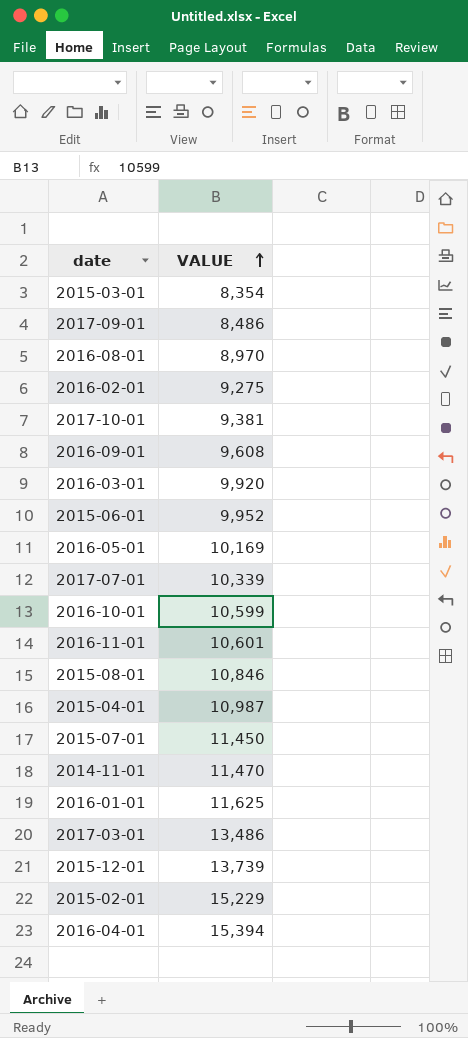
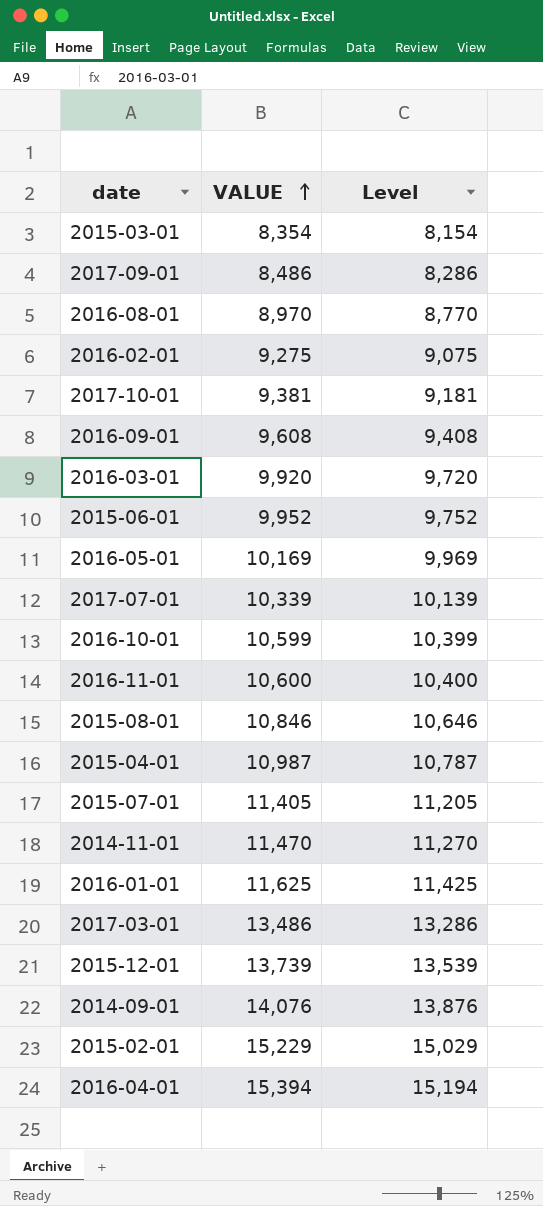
column Level | formula: none -> [VALUE] - 200
2016-11-01 | VALUE: 10,601 -> 10,600
2015-07-01 | VALUE: 11,450 -> 11,405
row 2014-09-01: none -> 14,076 | 13,876

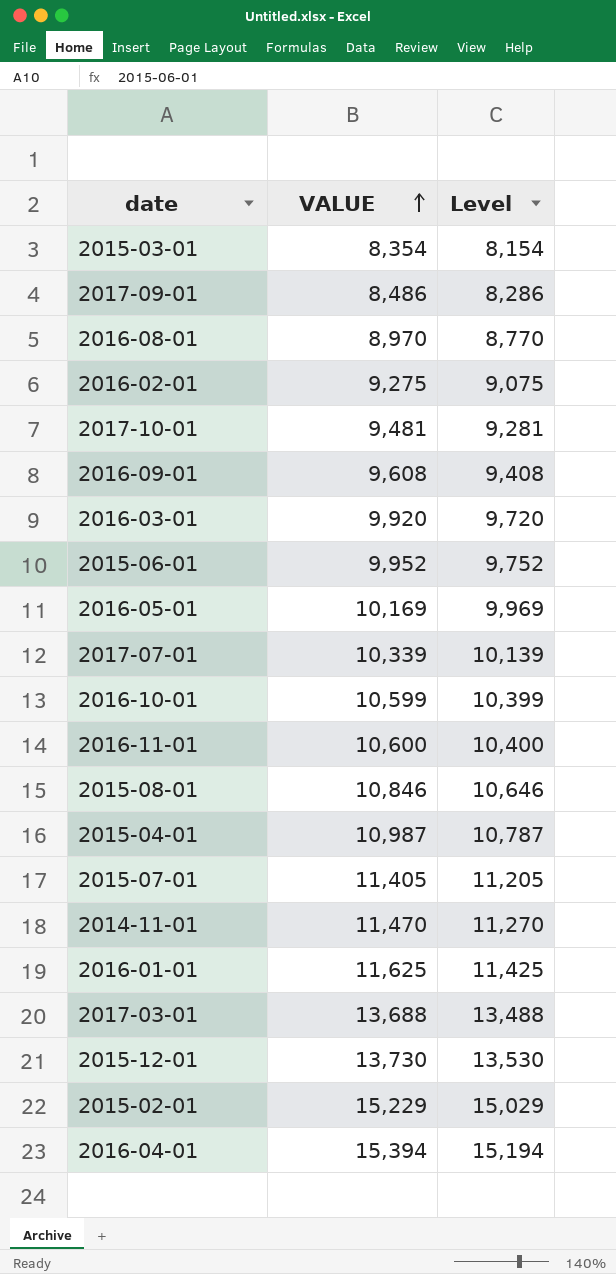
row 2014-09-01: 14,076 | 13,876 -> none
2017-10-01 | VALUE: 9,381 -> 9,481
2017-10-01 | Level: 9,181 -> 9,281
2017-03-01 | VALUE: 13,486 -> 13,688
2017-03-01 | Level: 13,286 -> 13,488
2015-12-01 | VALUE: 13,739 -> 13,730
2015-12-01 | Level: 13,539 -> 13,530

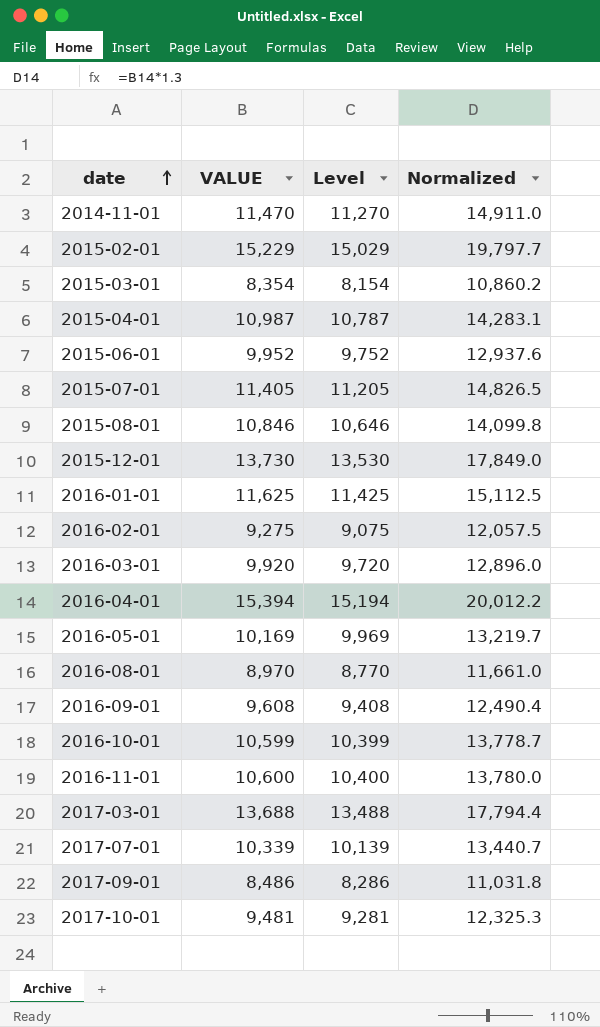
row order: VALUE ascending -> date ascending
column Normalized | formula: none -> [VALUE] * 1.3

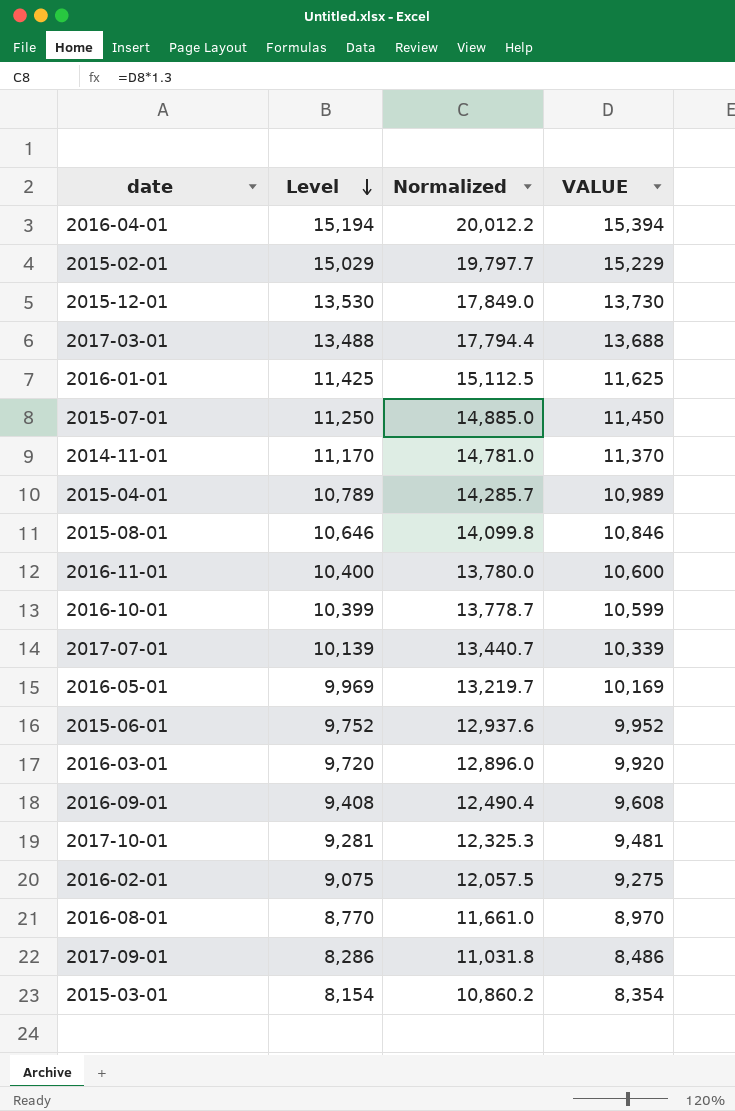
row order: date ascending -> Level descending
column VALUE | position: 2 -> 4
2015-07-01 | Level: 11,205 -> 11,250
2015-07-01 | Normalized: 14,826.5 -> 14,885.0
2015-07-01 | VALUE: 11,405 -> 11,450
2014-11-01 | Level: 11,270 -> 11,170
2014-11-01 | Normalized: 14,911.0 -> 14,781.0
2014-11-01 | VALUE: 11,470 -> 11,370
2015-04-01 | Level: 10,787 -> 10,789
2015-04-01 | Normalized: 14,283.1 -> 14,285.7
2015-04-01 | VALUE: 10,987 -> 10,989

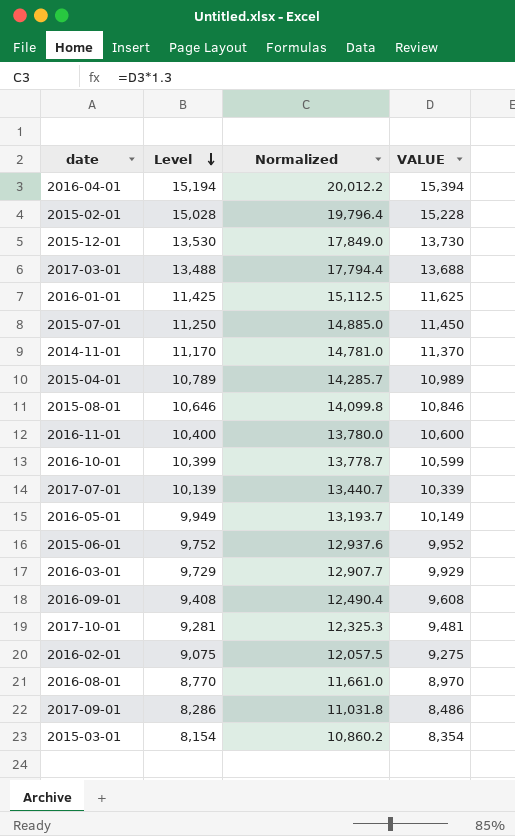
2015-02-01 | Level: 15,029 -> 15,028
2015-02-01 | Normalized: 19,797.7 -> 19,796.4
2015-02-01 | VALUE: 15,229 -> 15,228
2016-05-01 | Level: 9,969 -> 9,949
2016-05-01 | Normalized: 13,219.7 -> 13,193.7
2016-05-01 | VALUE: 10,169 -> 10,149
2016-03-01 | Level: 9,720 -> 9,729
2016-03-01 | Normalized: 12,896.0 -> 12,907.7
2016-03-01 | VALUE: 9,920 -> 9,929

